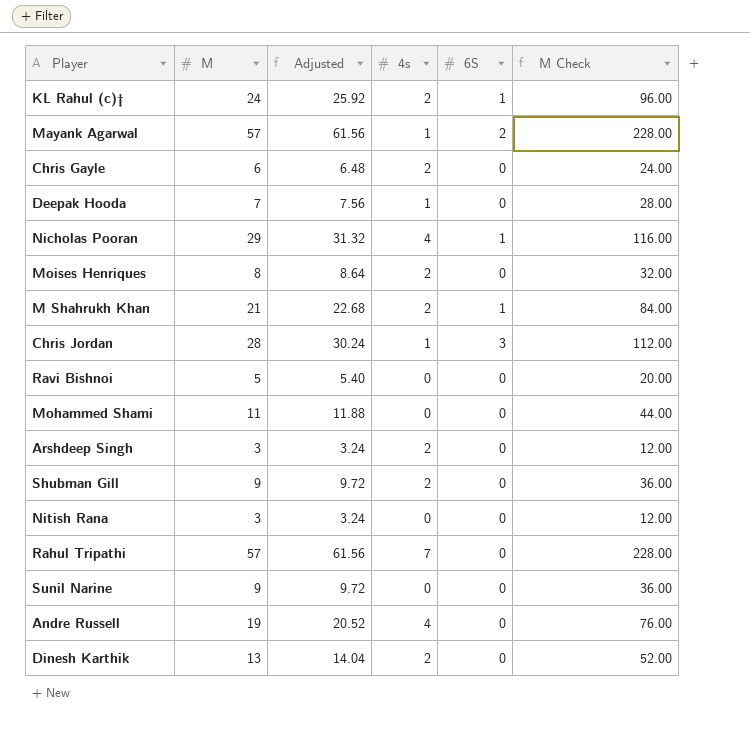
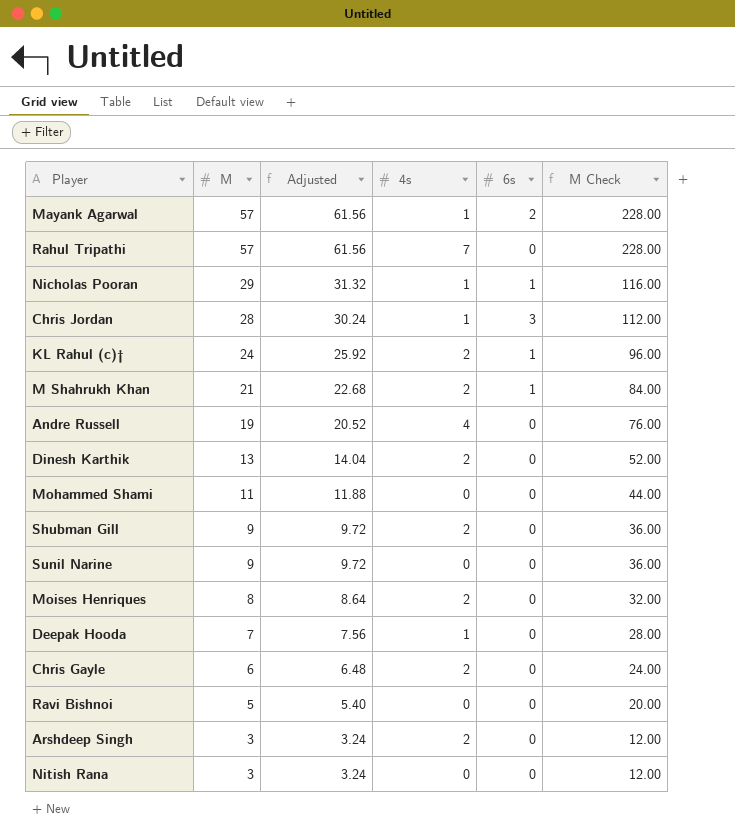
row order: none -> M descending
column name: 6S -> 6s
Nicholas Pooran | 4s: 4 -> 1

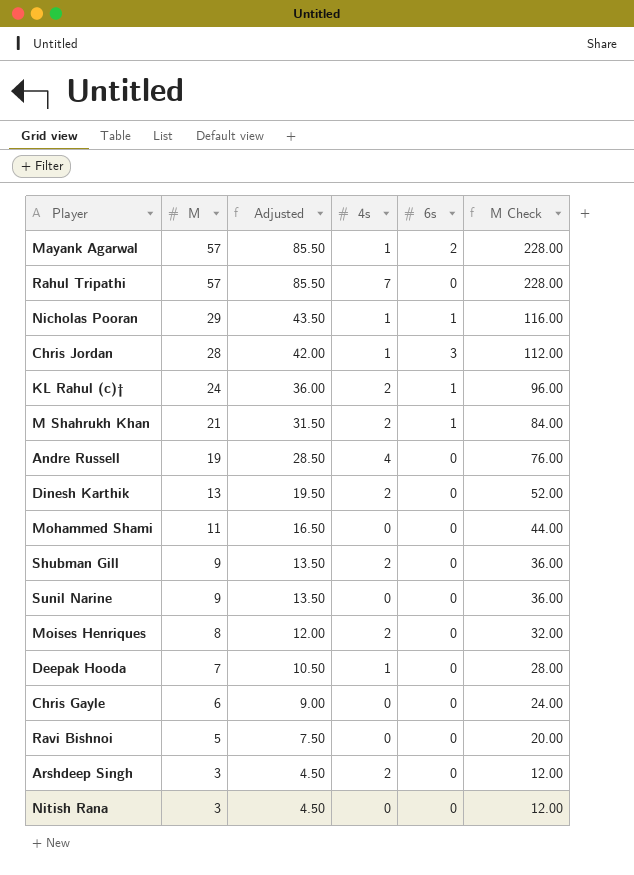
column Adjusted | formula: [M] * 1.08 -> [M] * 1.5
Chris Gayle | 4s: 2 -> 0

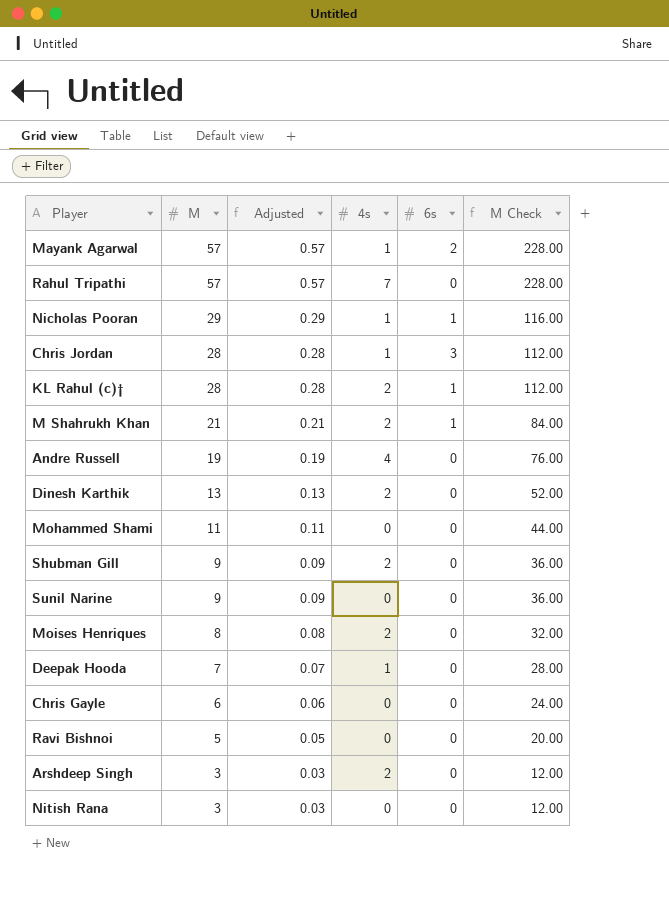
column Adjusted | formula: [M] * 1.5 -> [M] * 0.01
KL Rahul (c)† | M: 24 -> 28
KL Rahul (c)† | M Check: 96.00 -> 112.00

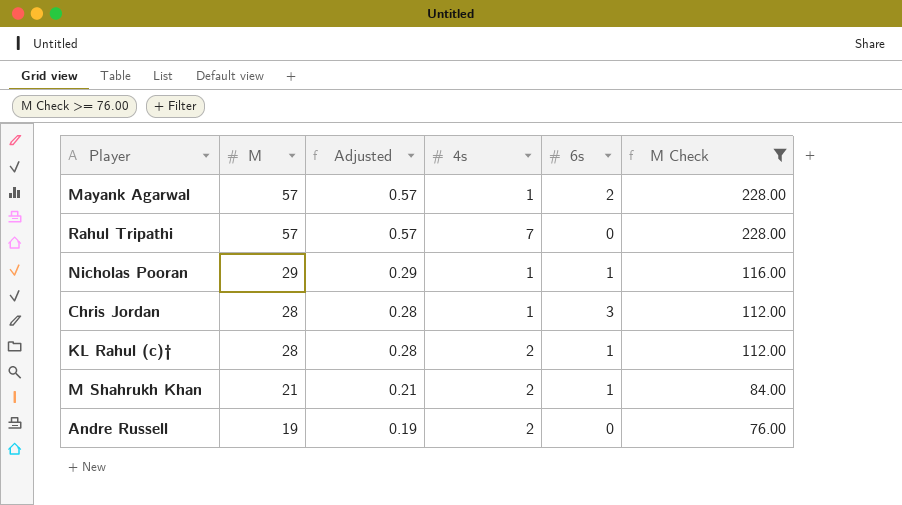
filter: none -> M Check >= 76.00
Andre Russell | 4s: 4 -> 2

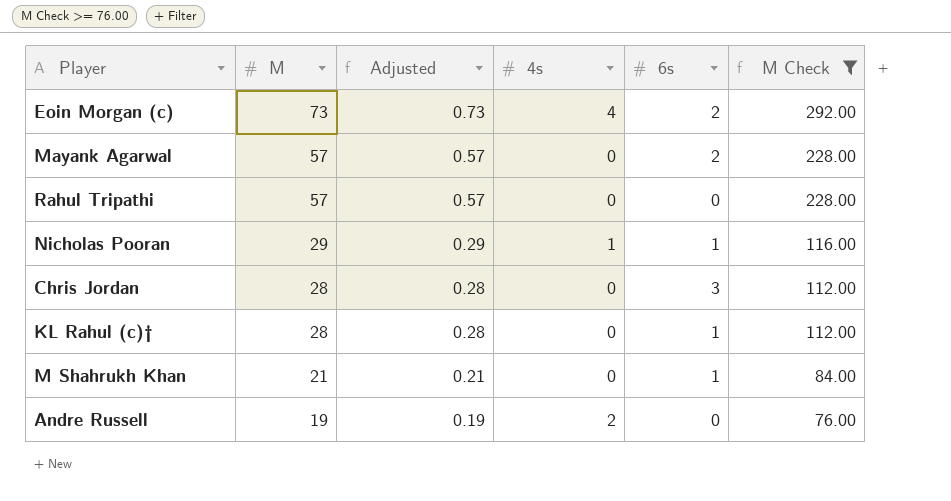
row Eoin Morgan (c): none -> 73 | 0.73 | 4 | 2 | 292.00
Mayank Agarwal | 4s: 1 -> 0
Rahul Tripathi | 4s: 7 -> 0
Chris Jordan | 4s: 1 -> 0
KL Rahul (c)† | 4s: 2 -> 0
M Shahrukh Khan | 4s: 2 -> 0

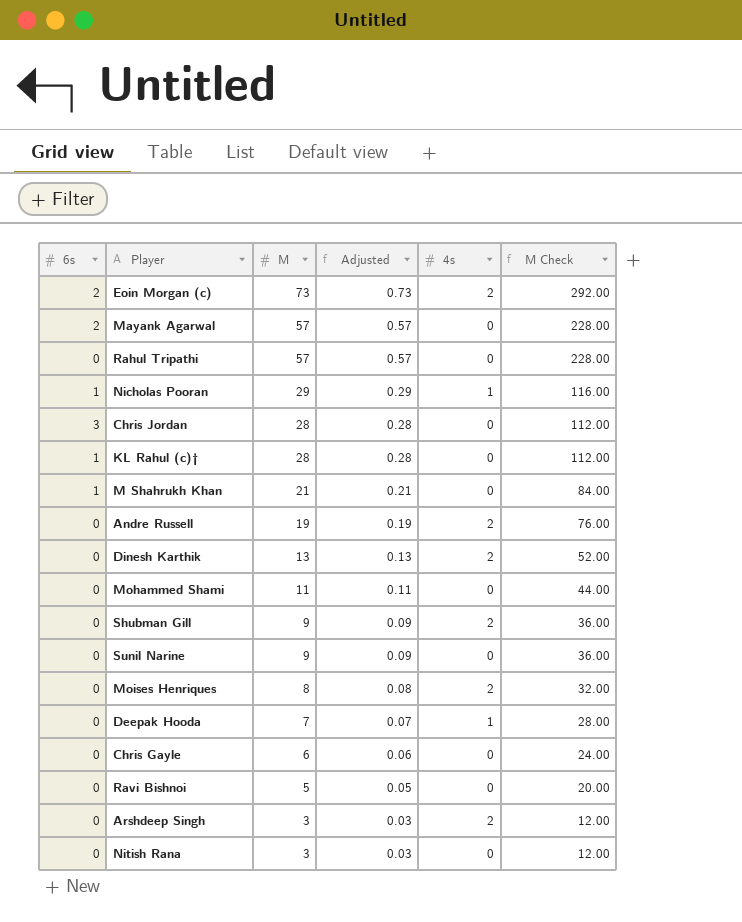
filter: M Check >= 76.00 -> none
column 6s | position: 5 -> 1
Eoin Morgan (c) | 4s: 4 -> 2

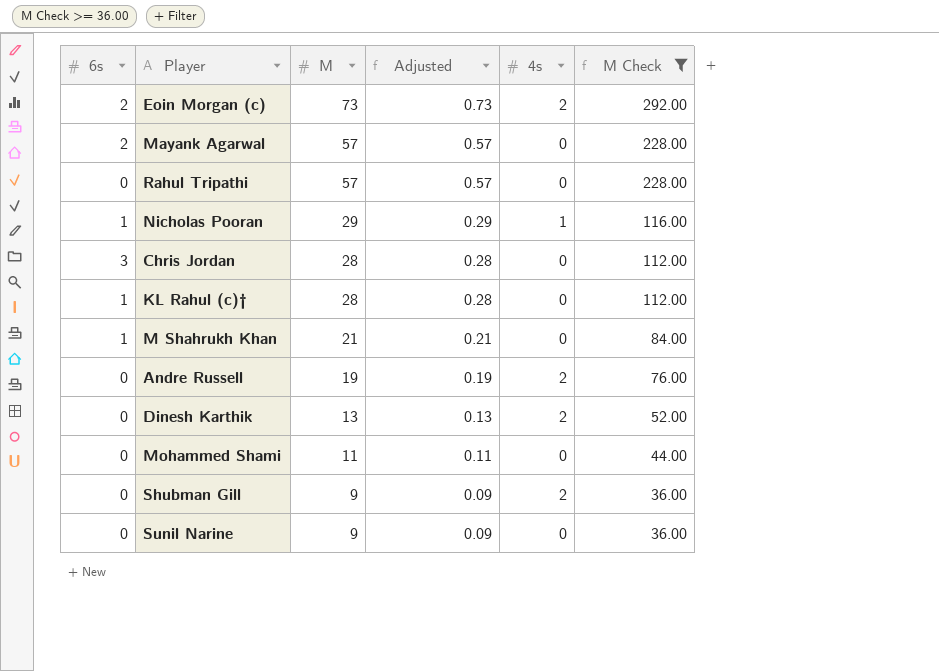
filter: none -> M Check >= 36.00

